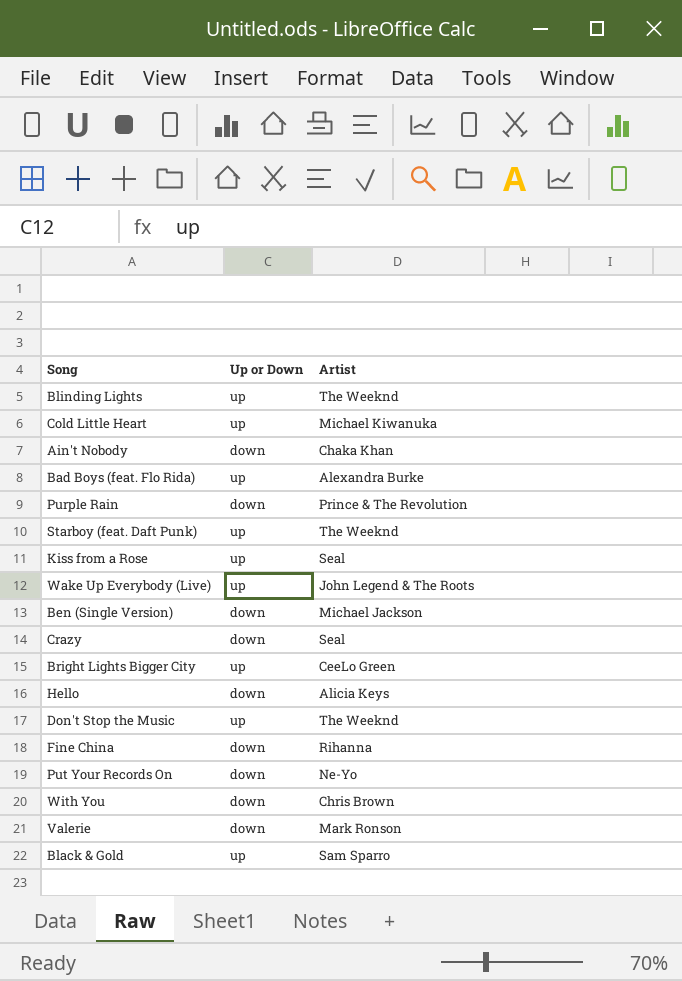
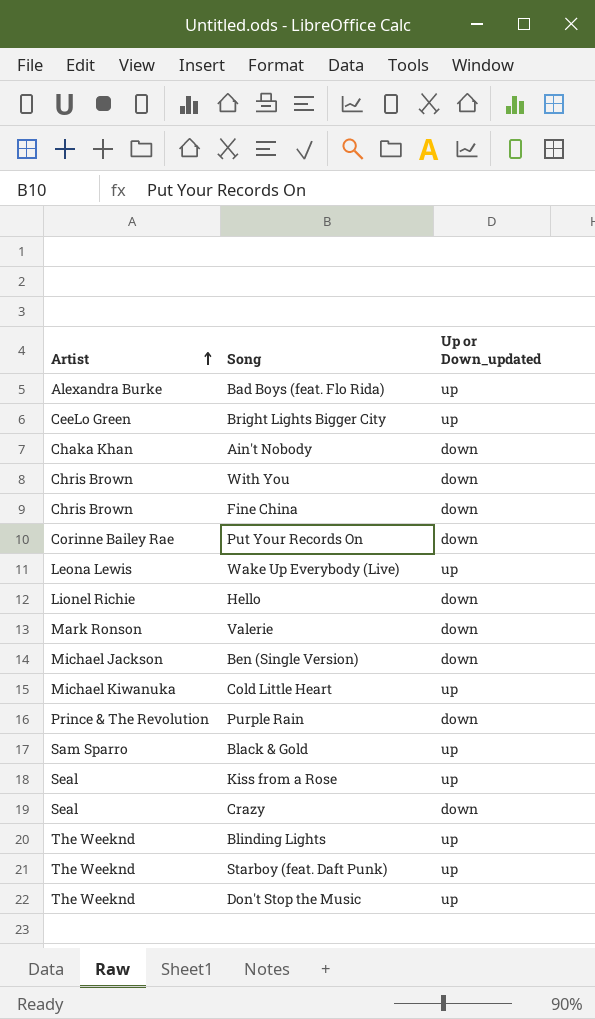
row order: none -> Artist ascending
column Artist | position: 3 -> 1
column name: Up or Down -> Up or Down_updated
Fine China | Artist: Rihanna -> Chris Brown
Put Your Records On | Artist: Ne-Yo -> Corinne Bailey Rae
Wake Up Everybody (Live) | Artist: John Legend & The Roots -> Leona Lewis
Hello | Artist: Alicia Keys -> Lionel Richie

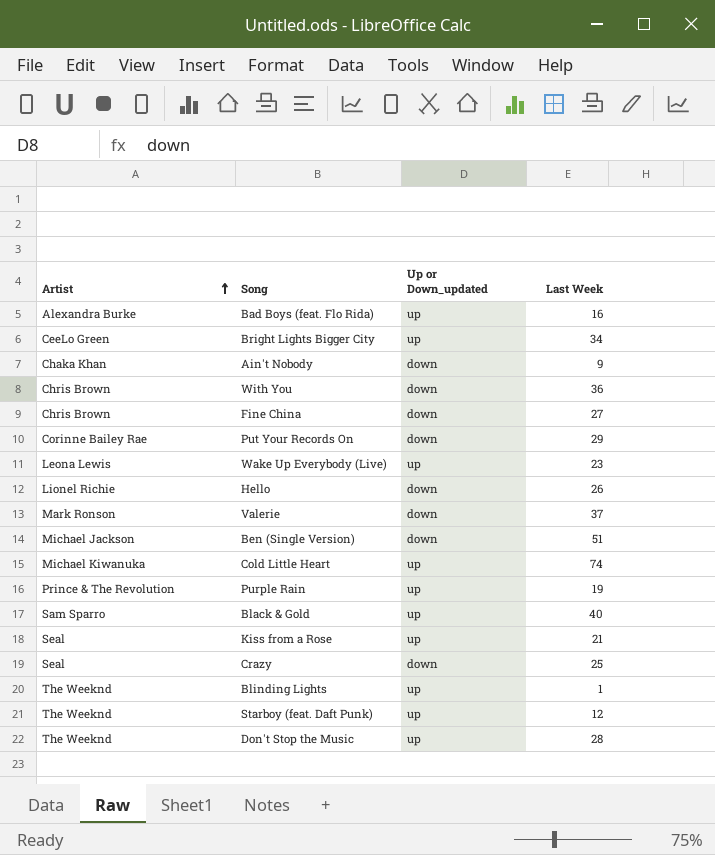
column Last Week | position: none -> 4
Purple Rain | Up or Down_updated: down -> up

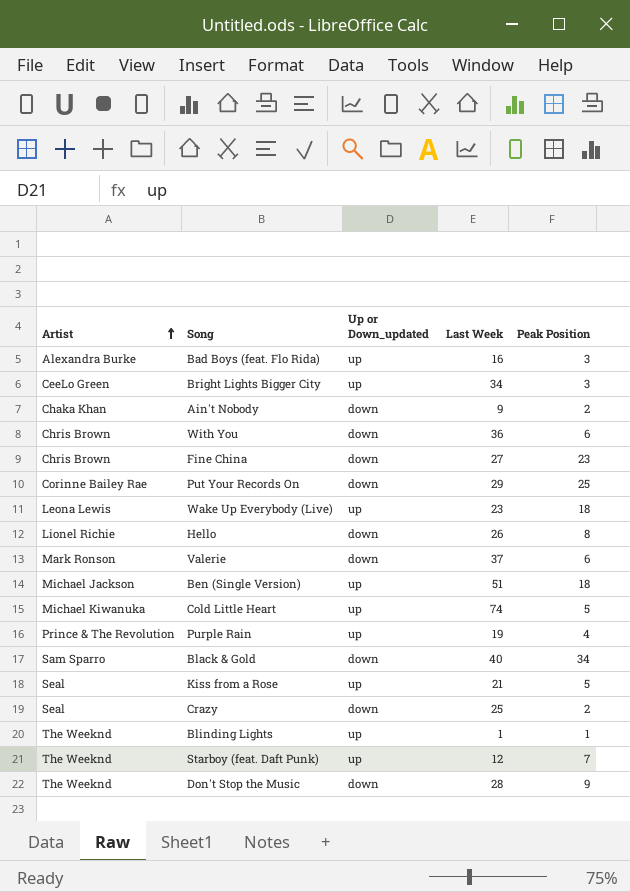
column Peak Position | position: none -> 5
Ben (Single Version) | Up or Down_updated: down -> up
Black & Gold | Up or Down_updated: up -> down
Don't Stop the Music | Up or Down_updated: up -> down

